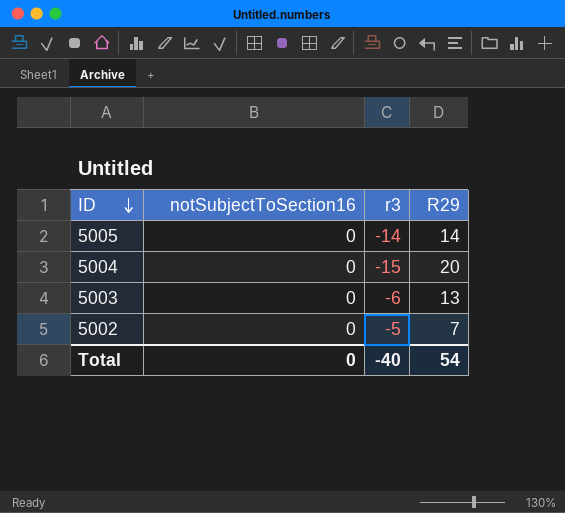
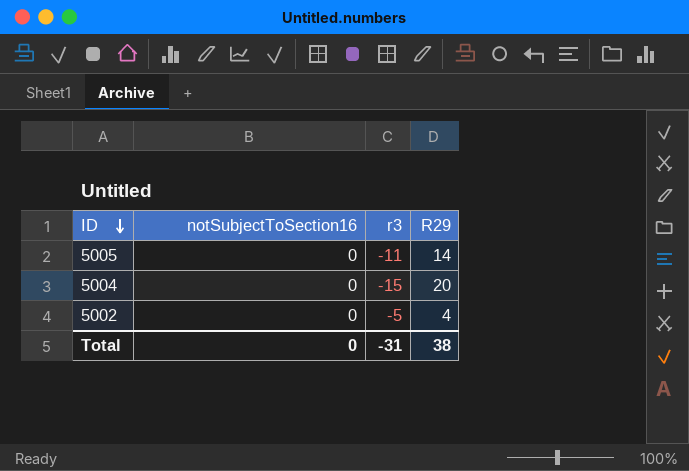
row 5003: 0 | -6 | 13 -> none
5005 | r3: -14 -> -11
5002 | R29: 7 -> 4
Total | r3: -40 -> -31
Total | R29: 54 -> 38

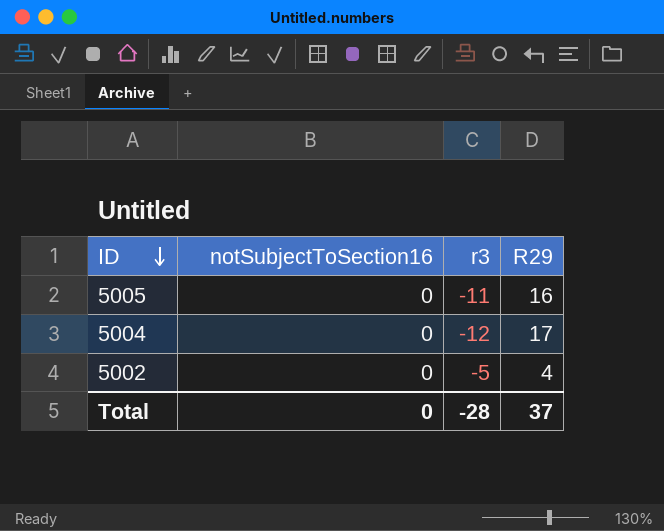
5005 | R29: 14 -> 16
5004 | r3: -15 -> -12
5004 | R29: 20 -> 17
Total | r3: -31 -> -28
Total | R29: 38 -> 37

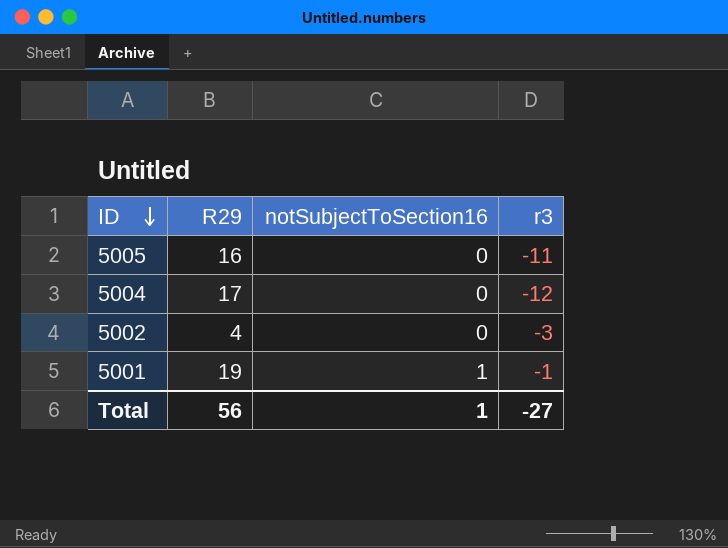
column R29 | position: 4 -> 2
5002 | r3: -5 -> -3
row 5001: none -> 19 | 1 | -1
Total | R29: 37 -> 56
Total | notSubjectToSection16: 0 -> 1
Total | r3: -28 -> -27

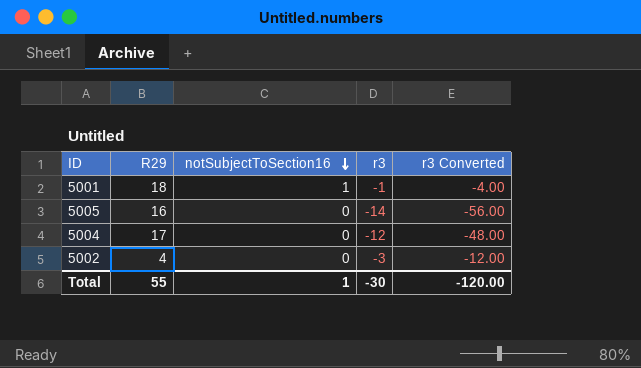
row order: ID descending -> notSubjectToSection16 descending
column r3 Converted | formula: none -> [r3] * 4
5001 | R29: 19 -> 18
5005 | r3: -11 -> -14
Total | R29: 56 -> 55
Total | r3: -27 -> -30

